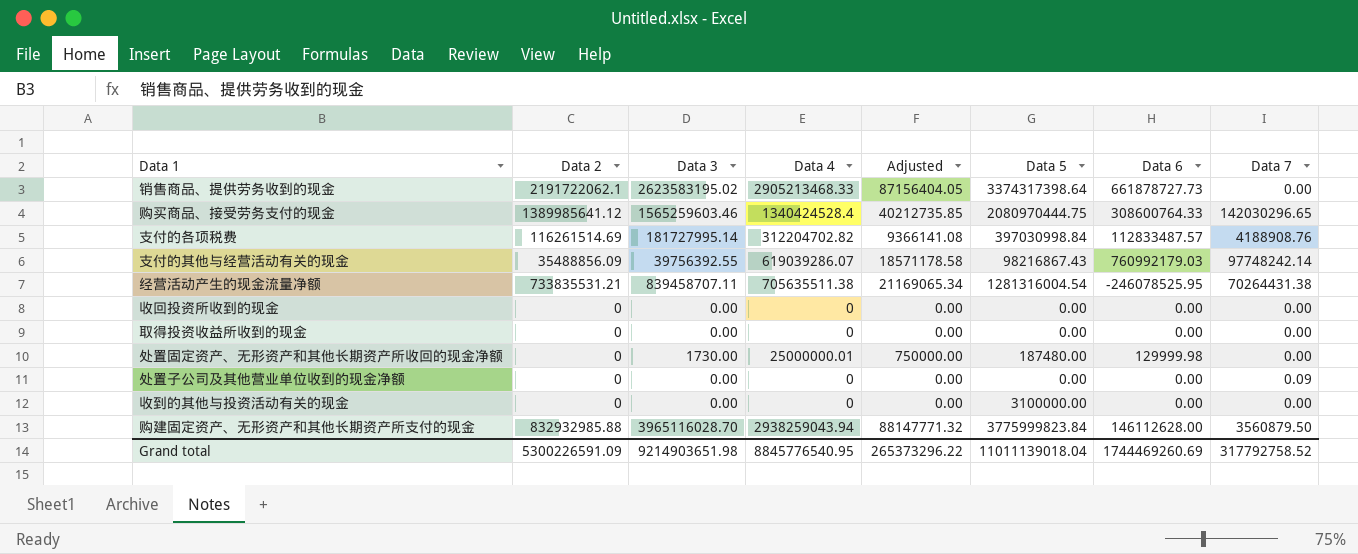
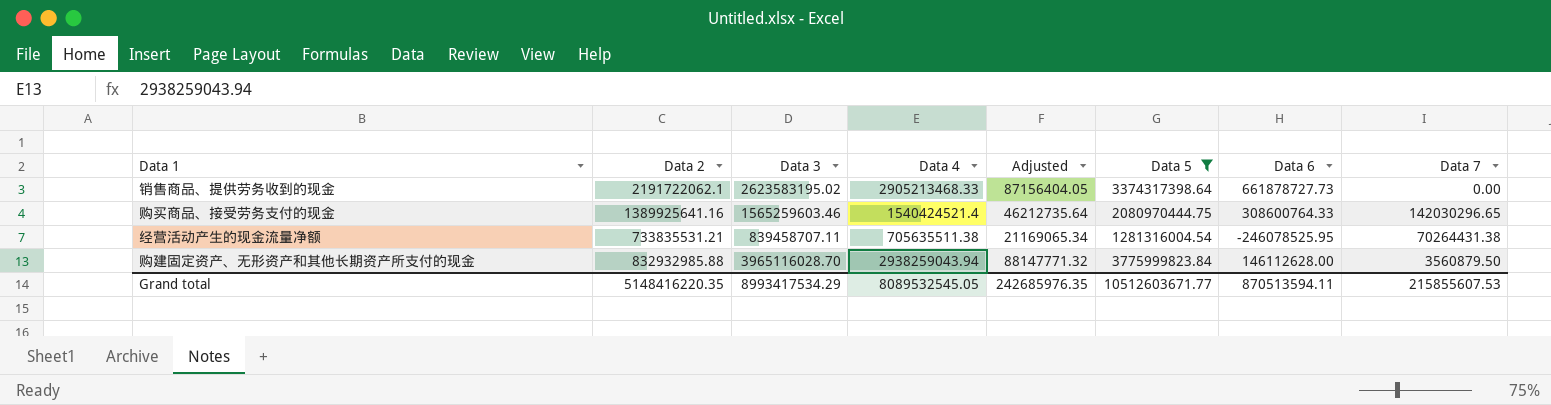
filter: none -> Data 5 >= 1281316004.54
购买商品、接受劳务支付的现金 | Data 2: 1389985641.12 -> 1389925641.16
购买商品、接受劳务支付的现金 | Data 4: 1340424528.4 -> 1540424521.4
购买商品、接受劳务支付的现金 | Adjusted: 40212735.85 -> 46212735.64
Grand total | Data 2: 5300226591.09 -> 5148416220.35
Grand total | Data 3: 9214903651.98 -> 8993417534.29
Grand total | Data 4: 8845776540.95 -> 8089532545.05
Grand total | Adjusted: 265373296.22 -> 242685976.35
Grand total | Data 5: 11011139018.04 -> 10512603671.77
Grand total | Data 6: 1744469260.69 -> 870513594.11
Grand total | Data 7: 317792758.52 -> 215855607.53

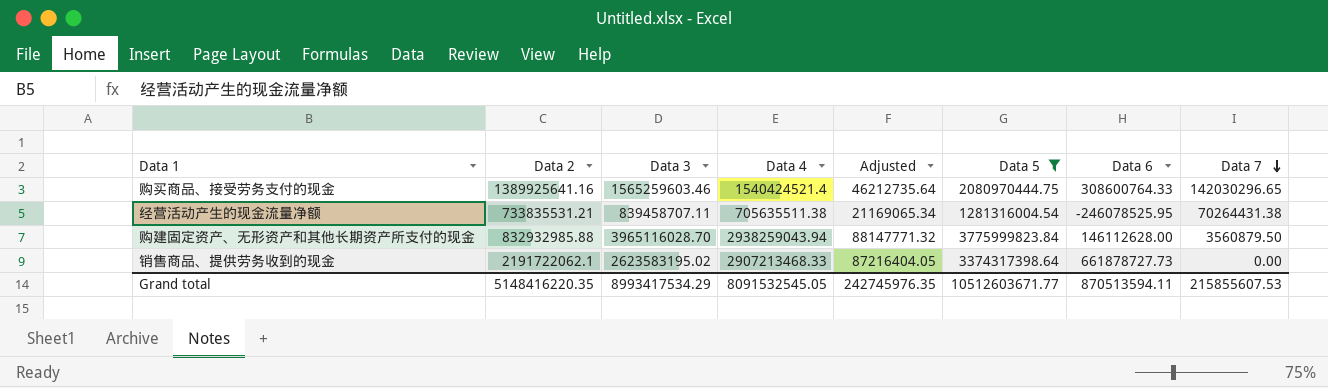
row order: none -> Data 7 descending
销售商品、提供劳务收到的现金 | Data 4: 2905213468.33 -> 2907213468.33
销售商品、提供劳务收到的现金 | Adjusted: 87156404.05 -> 87216404.05
Grand total | Data 4: 8089532545.05 -> 8091532545.05
Grand total | Adjusted: 242685976.35 -> 242745976.35

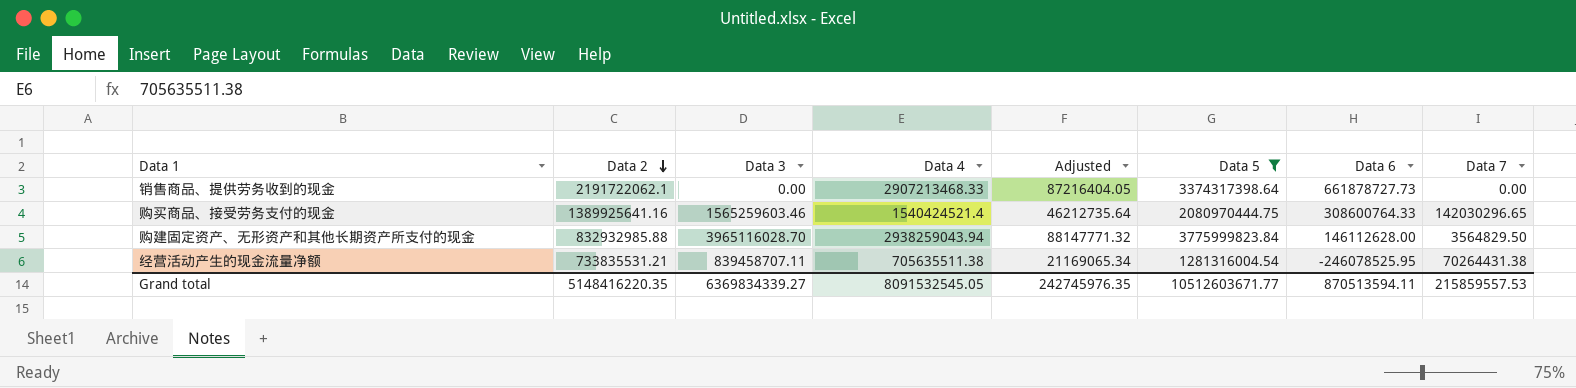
row order: Data 7 descending -> Data 2 descending
销售商品、提供劳务收到的现金 | Data 3: 2623583195.02 -> 0.00
购建固定资产、无形资产和其他长期资产所支付的现金 | Data 7: 3560879.50 -> 3564829.50
Grand total | Data 3: 8993417534.29 -> 6369834339.27
Grand total | Data 7: 215855607.53 -> 215859557.53

